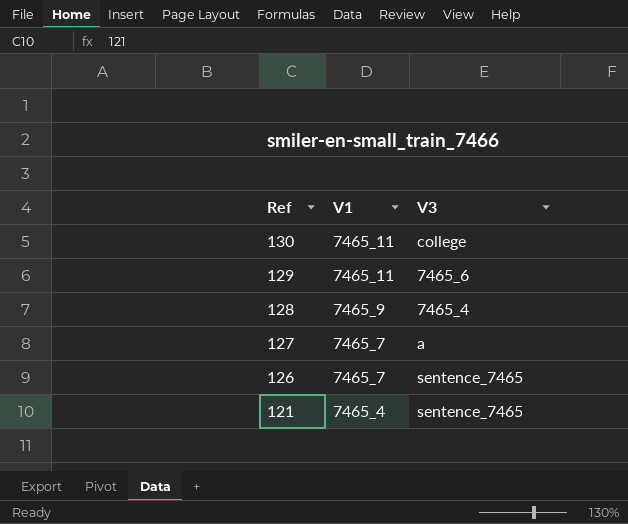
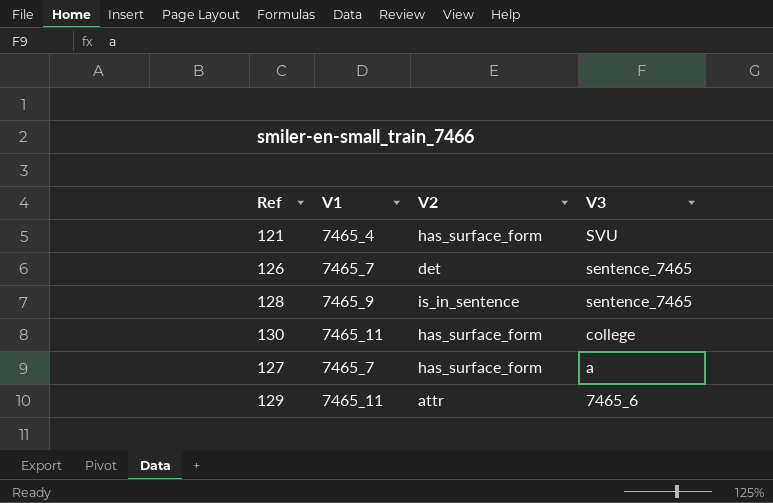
row order: Ref descending -> V3 descending
column V2 | position: none -> 3
121 | V3: sentence_7465 -> SVU
128 | V3: 7465_4 -> sentence_7465

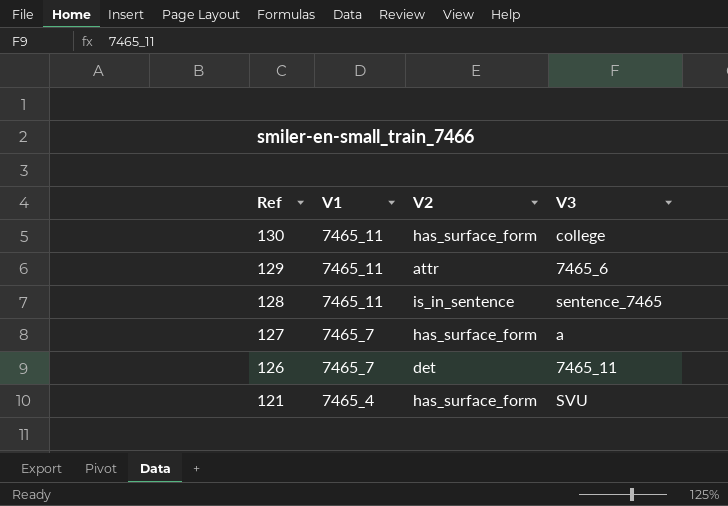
row order: V3 descending -> Ref descending
128 | V1: 7465_9 -> 7465_11
126 | V3: sentence_7465 -> 7465_11

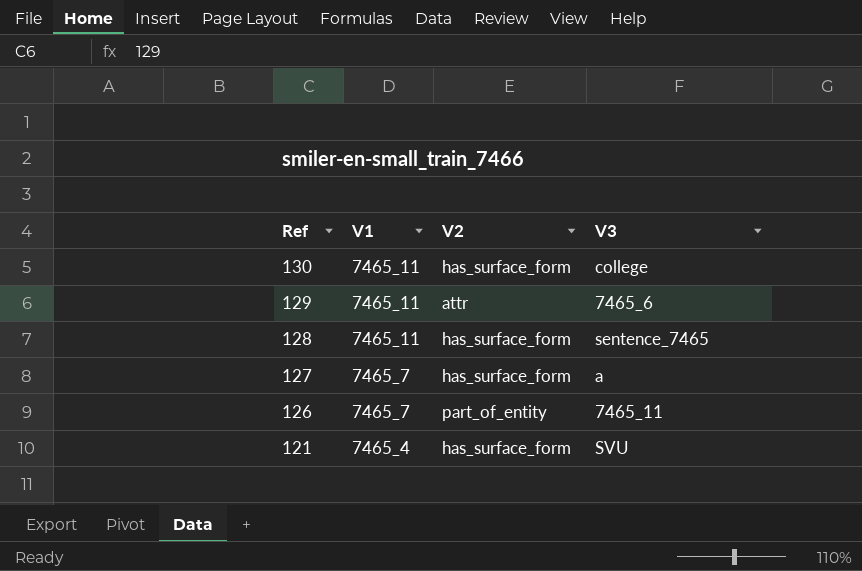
128 | V2: is_in_sentence -> has_surface_form
126 | V2: det -> part_of_entity

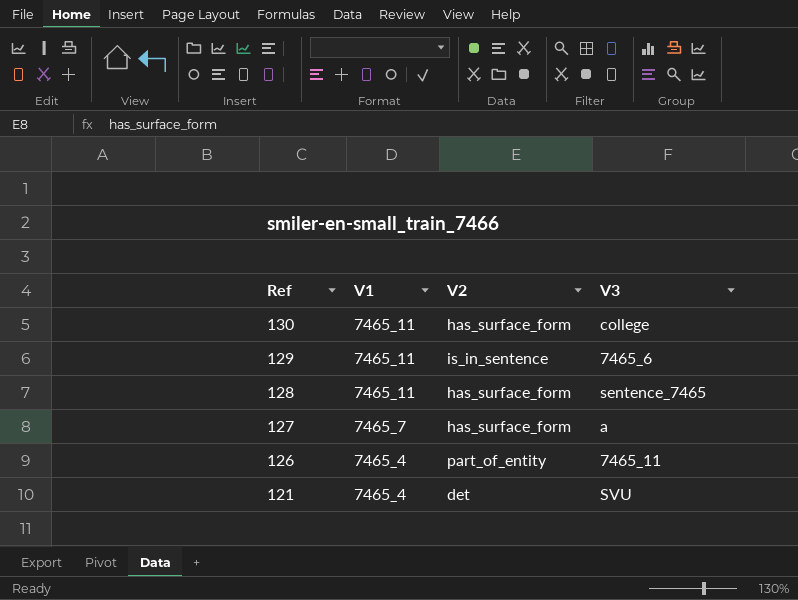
129 | V2: attr -> is_in_sentence
126 | V1: 7465_7 -> 7465_4
121 | V2: has_surface_form -> det

